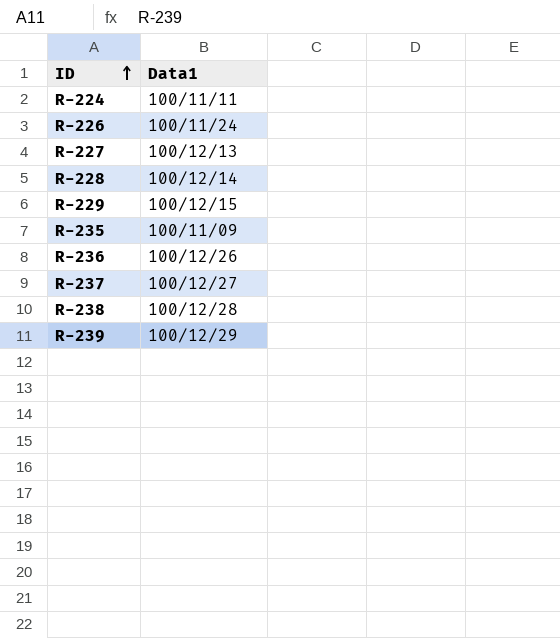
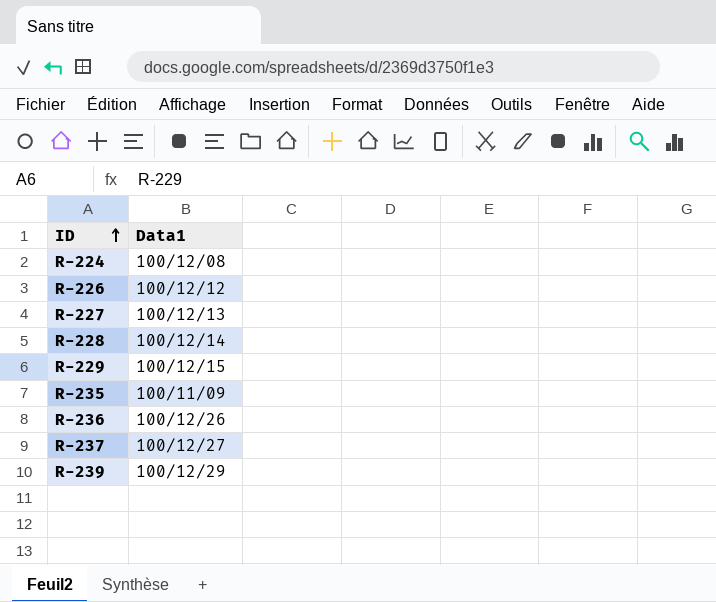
row R-238: 100/12/28 -> none
R-224 | Data1: 100/11/11 -> 100/12/08
R-226 | Data1: 100/11/24 -> 100/12/12

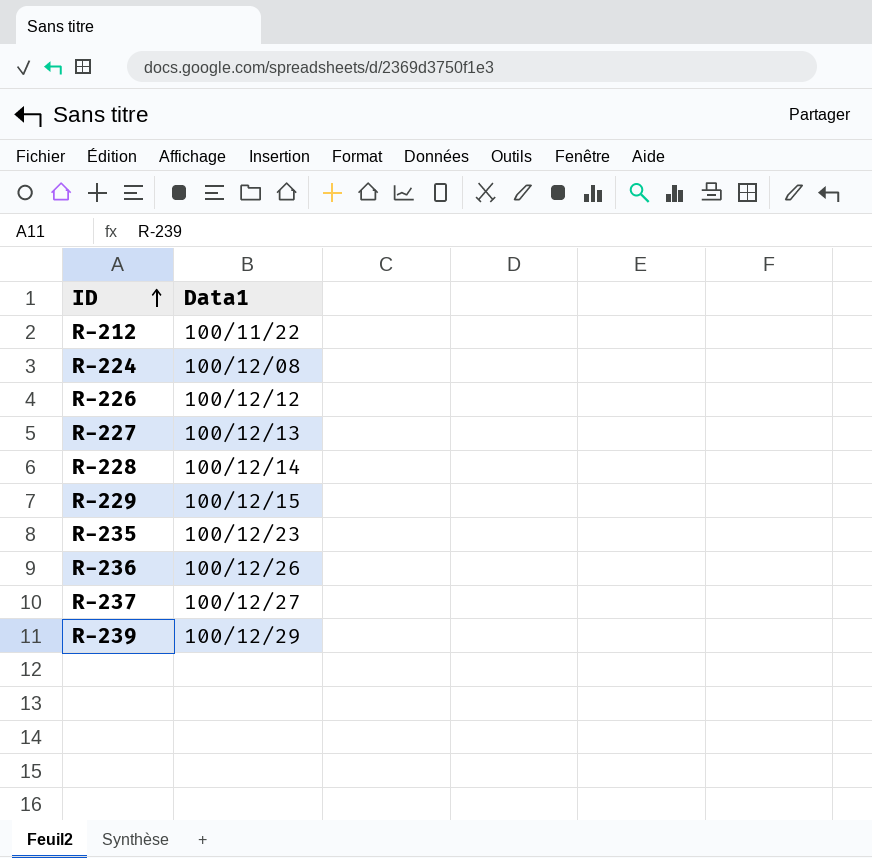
row R-212: none -> 100/11/22
R-235 | Data1: 100/11/09 -> 100/12/23

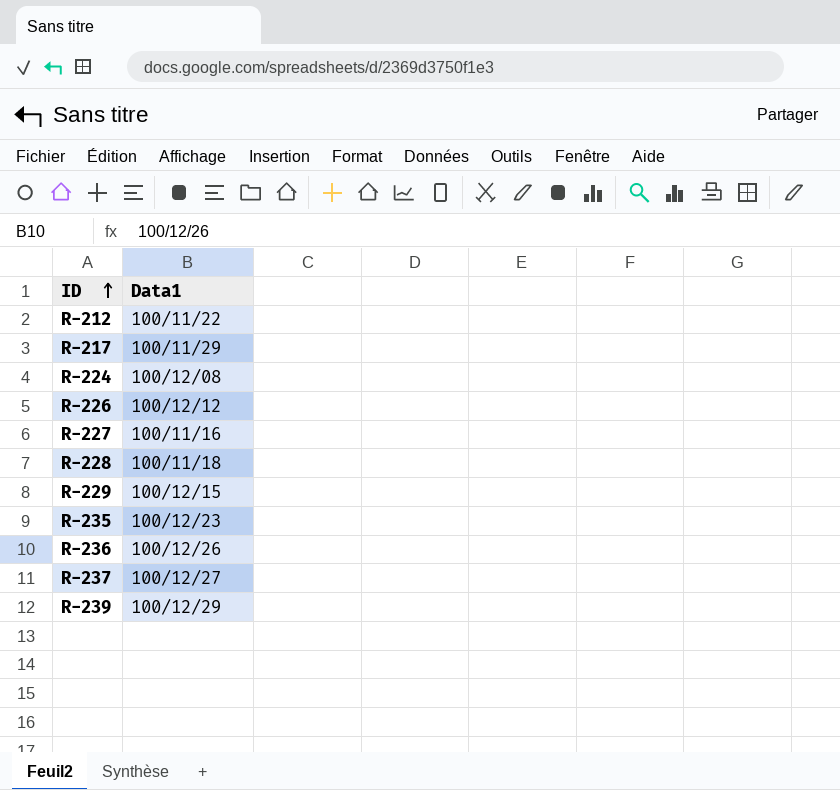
row R-217: none -> 100/11/29
R-227 | Data1: 100/12/13 -> 100/11/16
R-228 | Data1: 100/12/14 -> 100/11/18

